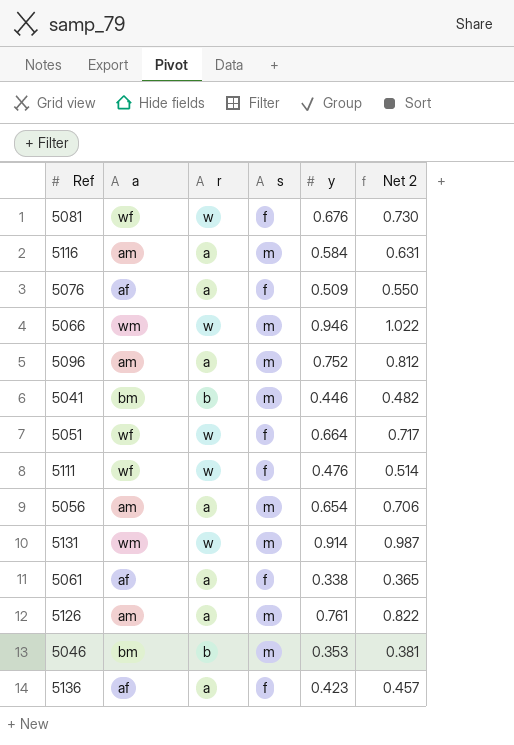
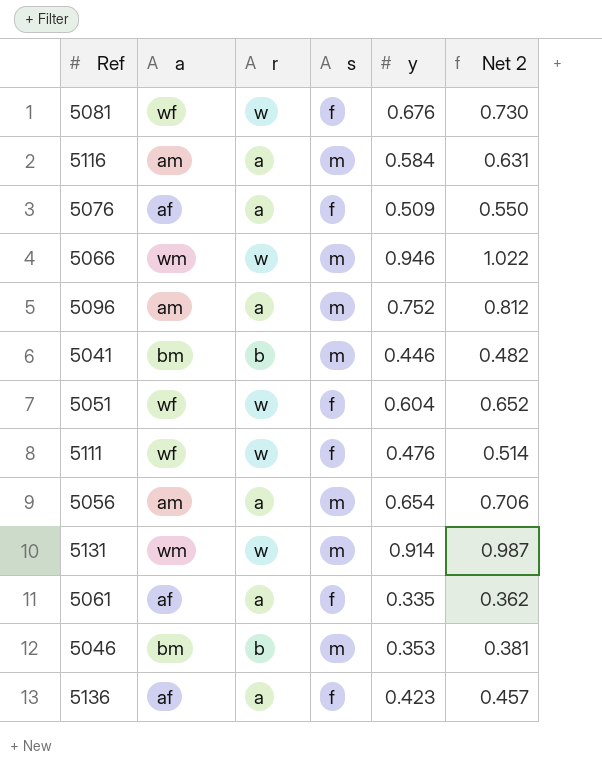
row 5126: am | a | m | 0.761 | 0.822 -> none
5051 | y: 0.664 -> 0.604
5051 | Net 2: 0.717 -> 0.652
5061 | y: 0.338 -> 0.335
5061 | Net 2: 0.365 -> 0.362

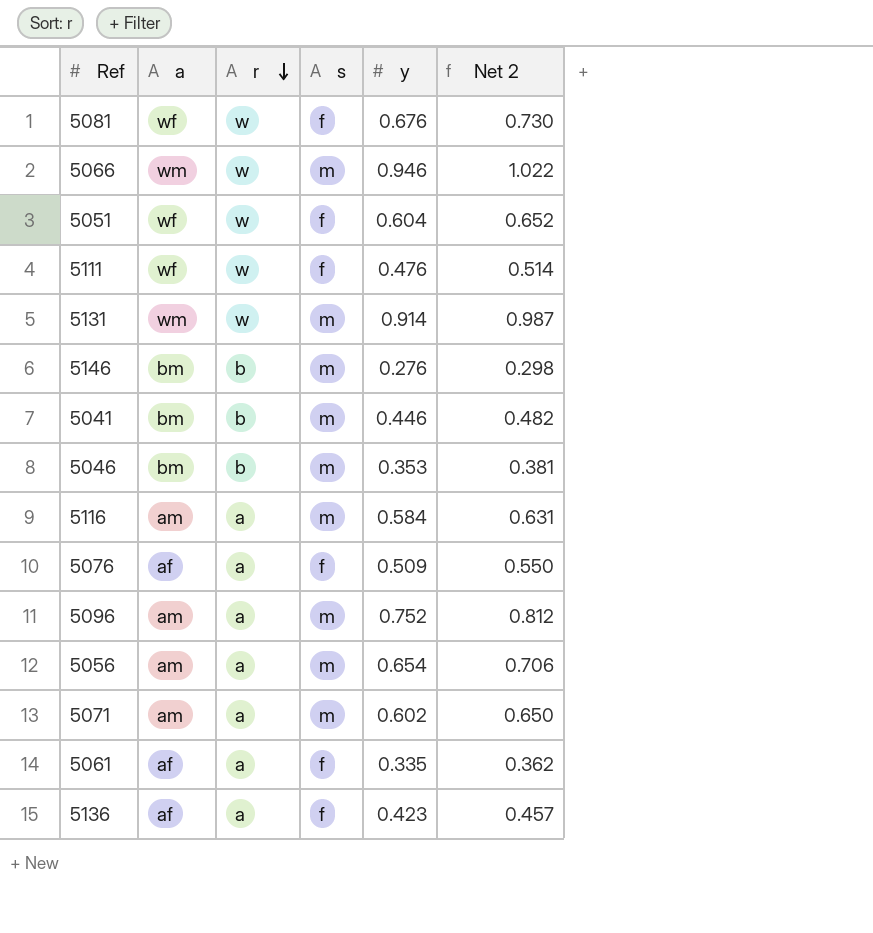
row order: none -> r descending
row 5146: none -> bm | b | m | 0.276 | 0.298
row 5071: none -> am | a | m | 0.602 | 0.650

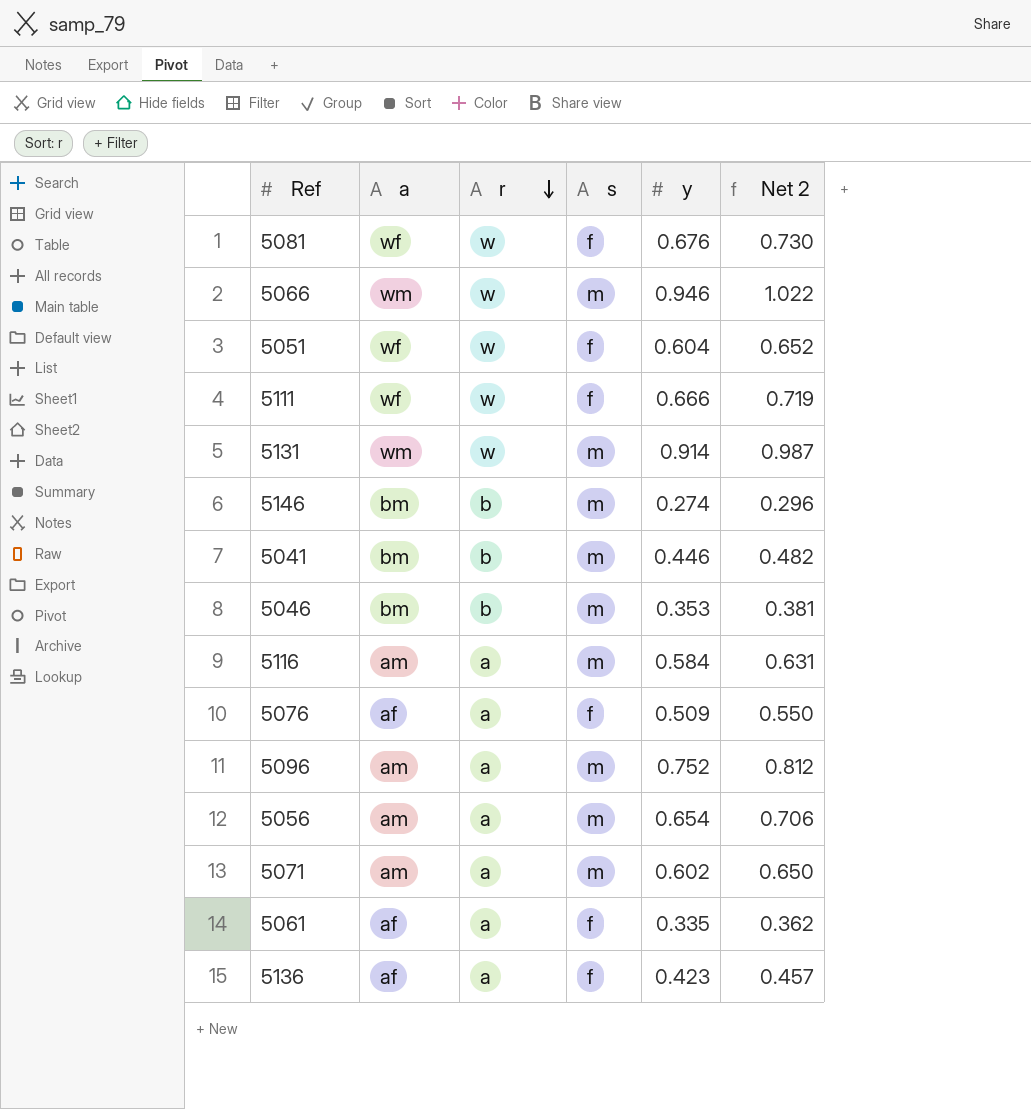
5111 | y: 0.476 -> 0.666
5111 | Net 2: 0.514 -> 0.719
5146 | y: 0.276 -> 0.274
5146 | Net 2: 0.298 -> 0.296

